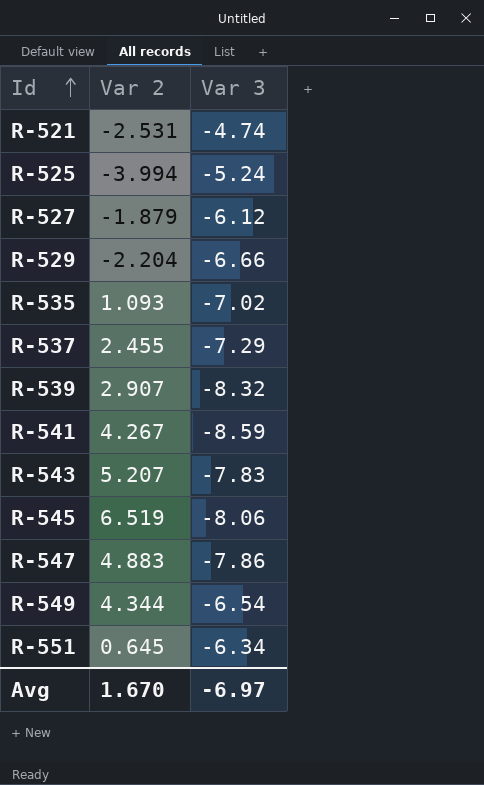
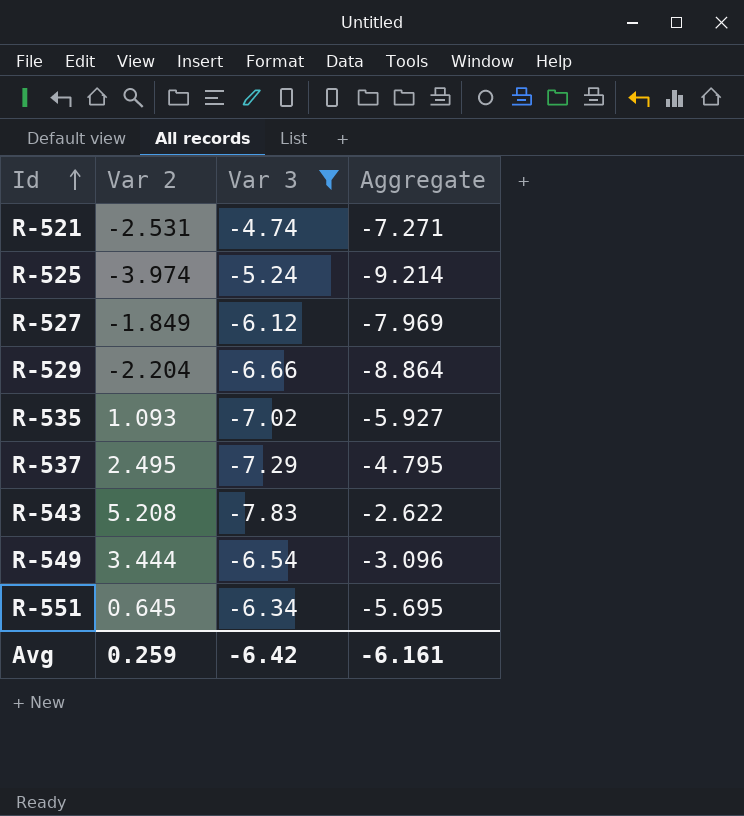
filter: none -> Var 3 >= -7.83
column Aggregate | formula: none -> [Var 2] + [Var 3]
R-525 | Var 2: -3.994 -> -3.974
R-527 | Var 2: -1.879 -> -1.849
R-537 | Var 2: 2.455 -> 2.495
R-543 | Var 2: 5.207 -> 5.208
R-549 | Var 2: 4.344 -> 3.444
Avg | Var 2: 1.670 -> 0.259
Avg | Var 3: -6.97 -> -6.42

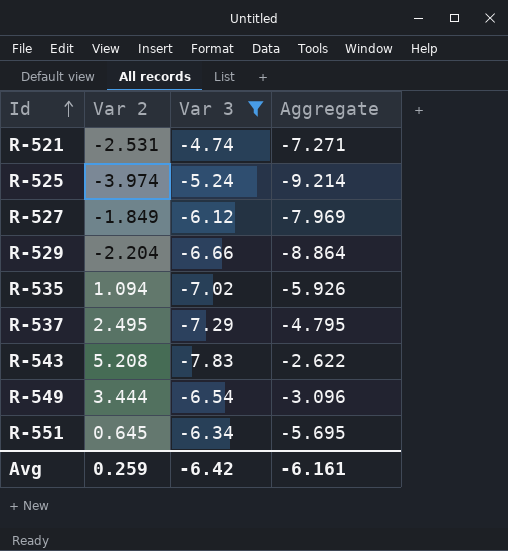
R-535 | Var 2: 1.093 -> 1.094
R-535 | Aggregate: -5.927 -> -5.926

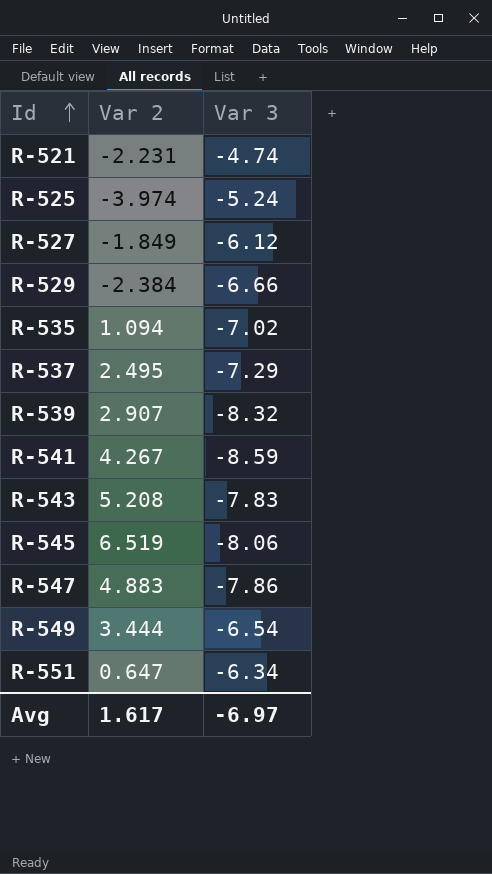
filter: Var 3 >= -7.83 -> none
column Aggregate | formula: [Var 2] + [Var 3] -> none
R-521 | Var 2: -2.531 -> -2.231
R-529 | Var 2: -2.204 -> -2.384
R-551 | Var 2: 0.645 -> 0.647
Avg | Var 2: 0.259 -> 1.617
Avg | Var 3: -6.42 -> -6.97

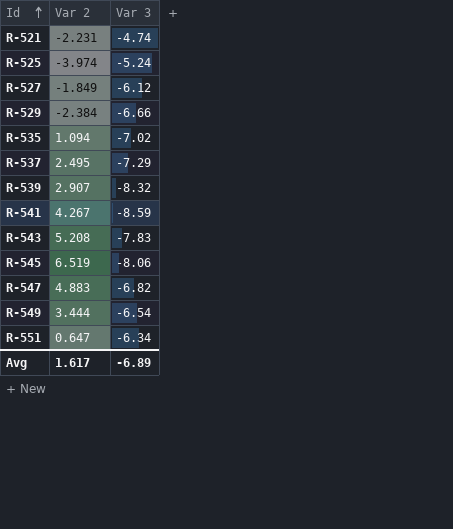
R-547 | Var 3: -7.86 -> -6.82
Avg | Var 3: -6.97 -> -6.89

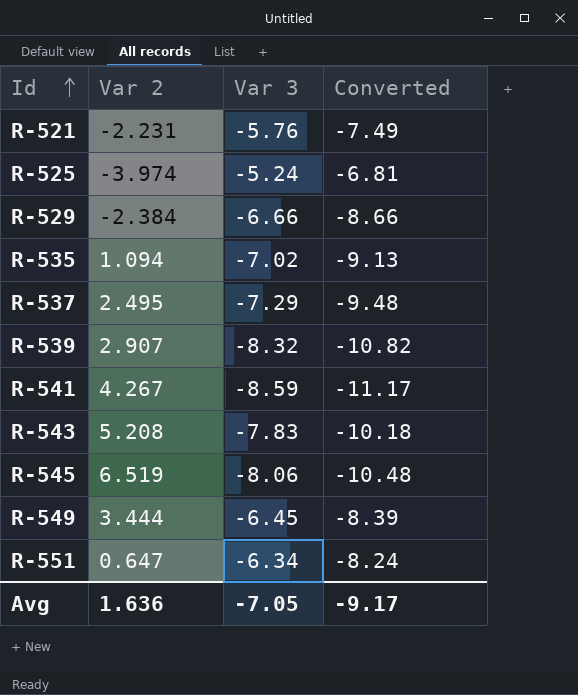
column Converted | formula: none -> [Var 3] * 1.3
row R-527: -1.849 | -6.12 -> none
row R-547: 4.883 | -6.82 -> none
R-521 | Var 3: -4.74 -> -5.76
R-549 | Var 3: -6.54 -> -6.45
Avg | Var 2: 1.617 -> 1.636
Avg | Var 3: -6.89 -> -7.05

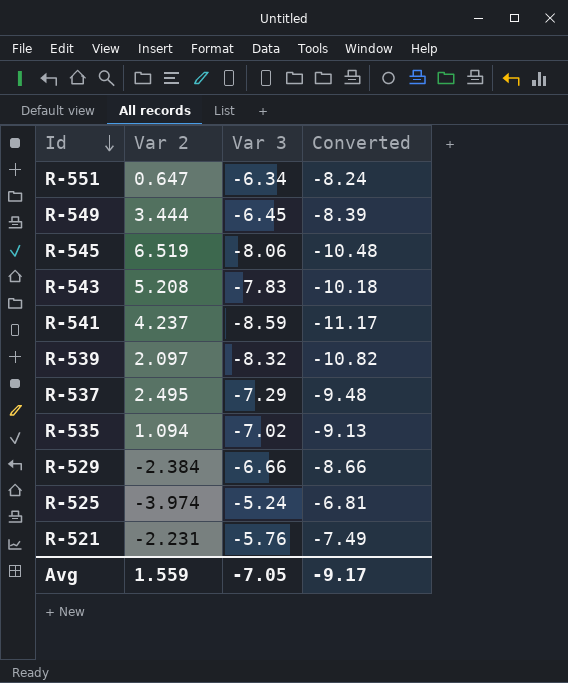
row order: Id ascending -> Id descending
R-541 | Var 2: 4.267 -> 4.237
R-539 | Var 2: 2.907 -> 2.097
Avg | Var 2: 1.636 -> 1.559

